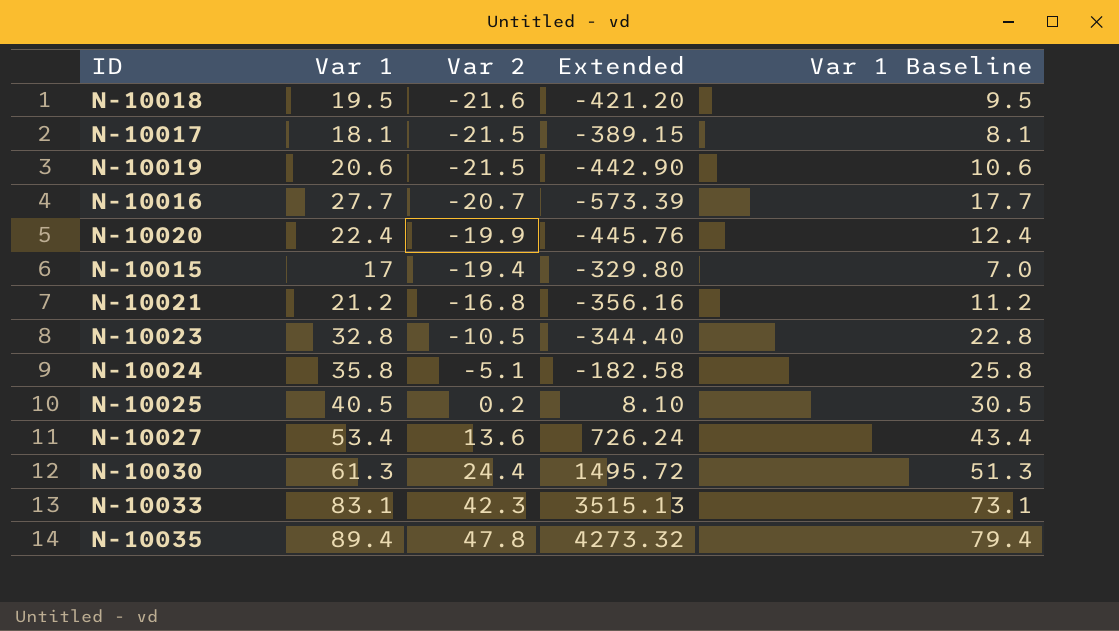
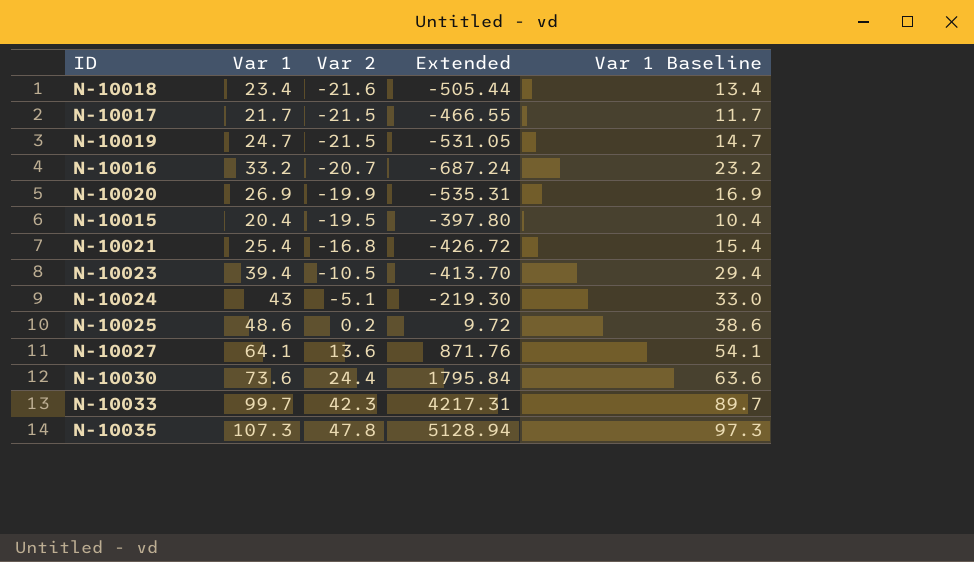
N-10018 | Var 1: 19.5 -> 23.4
N-10018 | Extended: -421.20 -> -505.44
N-10018 | Var 1 Baseline: 9.5 -> 13.4
N-10017 | Var 1: 18.1 -> 21.7
N-10017 | Extended: -389.15 -> -466.55
N-10017 | Var 1 Baseline: 8.1 -> 11.7
N-10019 | Var 1: 20.6 -> 24.7
N-10019 | Extended: -442.90 -> -531.05
N-10019 | Var 1 Baseline: 10.6 -> 14.7
N-10016 | Var 1: 27.7 -> 33.2
N-10016 | Extended: -573.39 -> -687.24
N-10016 | Var 1 Baseline: 17.7 -> 23.2
N-10020 | Var 1: 22.4 -> 26.9
N-10020 | Extended: -445.76 -> -535.31
N-10020 | Var 1 Baseline: 12.4 -> 16.9
N-10015 | Var 1: 17 -> 20.4
N-10015 | Var 2: -19.4 -> -19.5
N-10015 | Extended: -329.80 -> -397.80
N-10015 | Var 1 Baseline: 7.0 -> 10.4
N-10021 | Var 1: 21.2 -> 25.4
N-10021 | Extended: -356.16 -> -426.72
N-10021 | Var 1 Baseline: 11.2 -> 15.4
N-10023 | Var 1: 32.8 -> 39.4
N-10023 | Extended: -344.40 -> -413.70
N-10023 | Var 1 Baseline: 22.8 -> 29.4
N-10024 | Var 1: 35.8 -> 43
N-10024 | Extended: -182.58 -> -219.30
N-10024 | Var 1 Baseline: 25.8 -> 33.0
N-10025 | Var 1: 40.5 -> 48.6
N-10025 | Extended: 8.10 -> 9.72
N-10025 | Var 1 Baseline: 30.5 -> 38.6
N-10027 | Var 1: 53.4 -> 64.1
N-10027 | Extended: 726.24 -> 871.76
N-10027 | Var 1 Baseline: 43.4 -> 54.1
N-10030 | Var 1: 61.3 -> 73.6
N-10030 | Extended: 1495.72 -> 1795.84
N-10030 | Var 1 Baseline: 51.3 -> 63.6
N-10033 | Var 1: 83.1 -> 99.7
N-10033 | Extended: 3515.13 -> 4217.31
N-10033 | Var 1 Baseline: 73.1 -> 89.7
N-10035 | Var 1: 89.4 -> 107.3
N-10035 | Extended: 4273.32 -> 5128.94
N-10035 | Var 1 Baseline: 79.4 -> 97.3

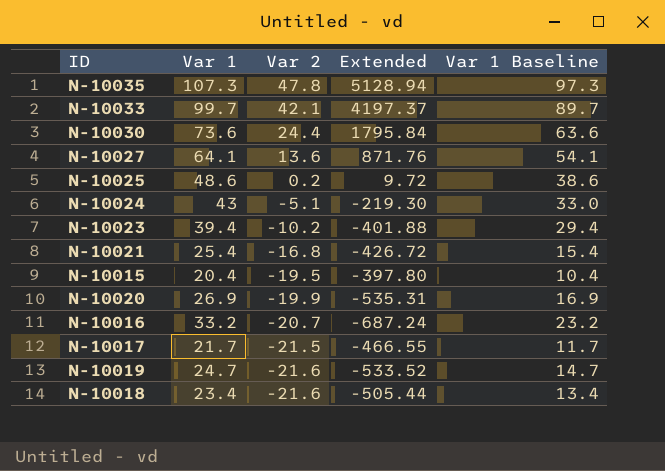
row order: Var 2 ascending -> Var 2 descending
N-10033 | Var 2: 42.3 -> 42.1
N-10033 | Extended: 4217.31 -> 4197.37
N-10023 | Var 2: -10.5 -> -10.2
N-10023 | Extended: -413.70 -> -401.88
N-10019 | Var 2: -21.5 -> -21.6
N-10019 | Extended: -531.05 -> -533.52

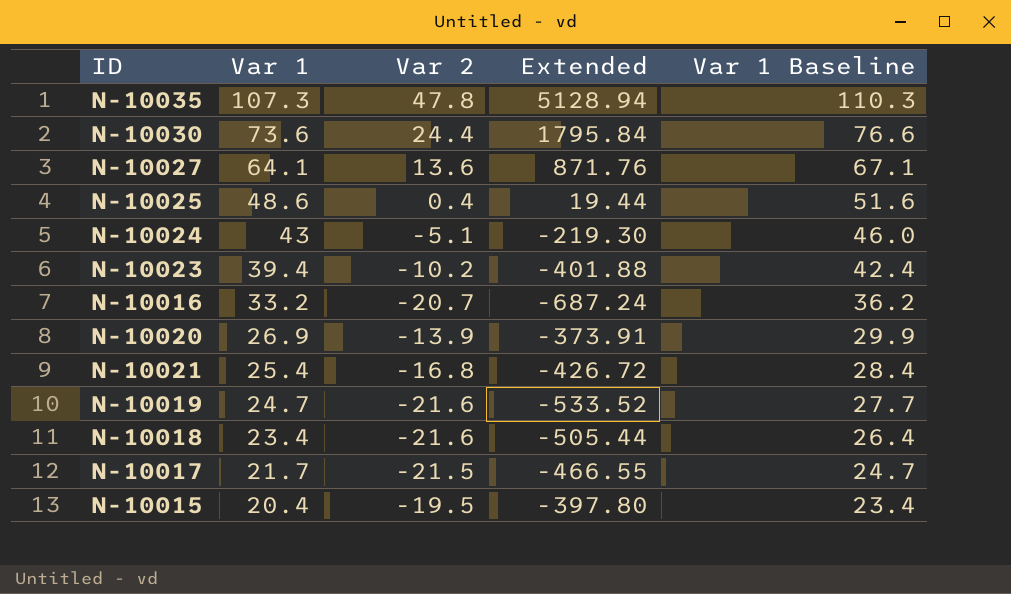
row order: Var 2 descending -> Var 1 descending
column Var 1 Baseline | formula: [Var 1] - 10 -> [Var 1] + 3
row N-10033: 99.7 | 42.1 | 4197.37 | 89.7 -> none
N-10025 | Var 2: 0.2 -> 0.4
N-10025 | Extended: 9.72 -> 19.44
N-10020 | Var 2: -19.9 -> -13.9
N-10020 | Extended: -535.31 -> -373.91

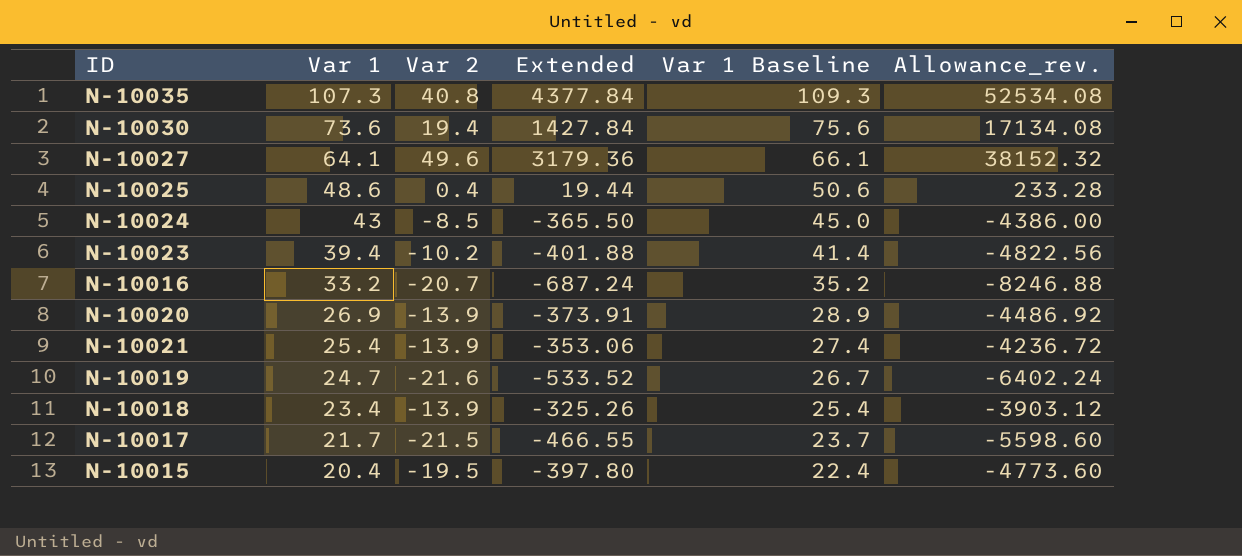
column Var 1 Baseline | formula: [Var 1] + 3 -> [Var 1] + 2
column Allowance_rev. | formula: none -> [Extended] * 12
N-10035 | Var 2: 47.8 -> 40.8
N-10035 | Extended: 5128.94 -> 4377.84
N-10030 | Var 2: 24.4 -> 19.4
N-10030 | Extended: 1795.84 -> 1427.84
N-10027 | Var 2: 13.6 -> 49.6
N-10027 | Extended: 871.76 -> 3179.36
N-10024 | Var 2: -5.1 -> -8.5
N-10024 | Extended: -219.30 -> -365.50
N-10021 | Var 2: -16.8 -> -13.9
N-10021 | Extended: -426.72 -> -353.06
N-10018 | Var 2: -21.6 -> -13.9
N-10018 | Extended: -505.44 -> -325.26

